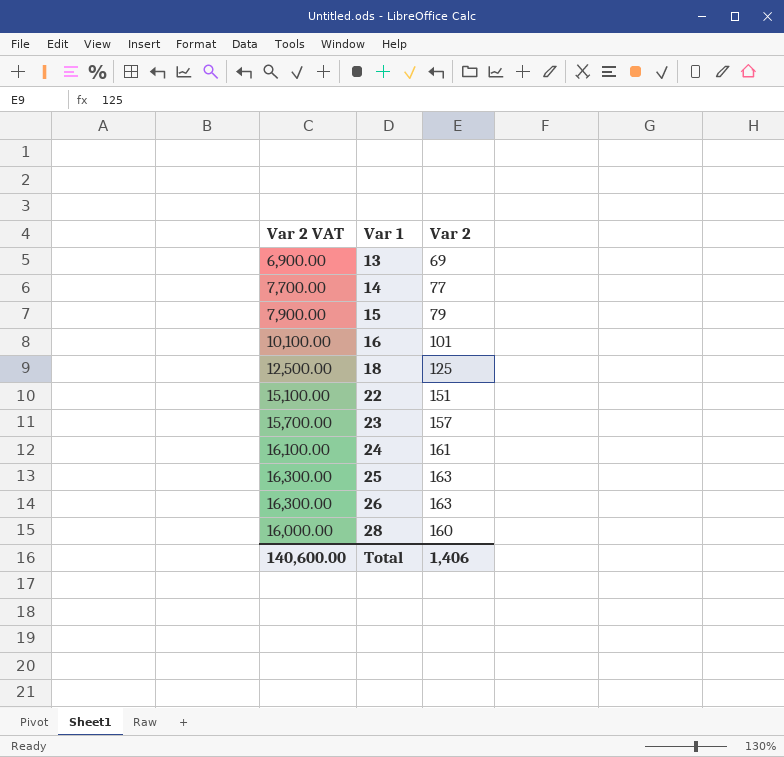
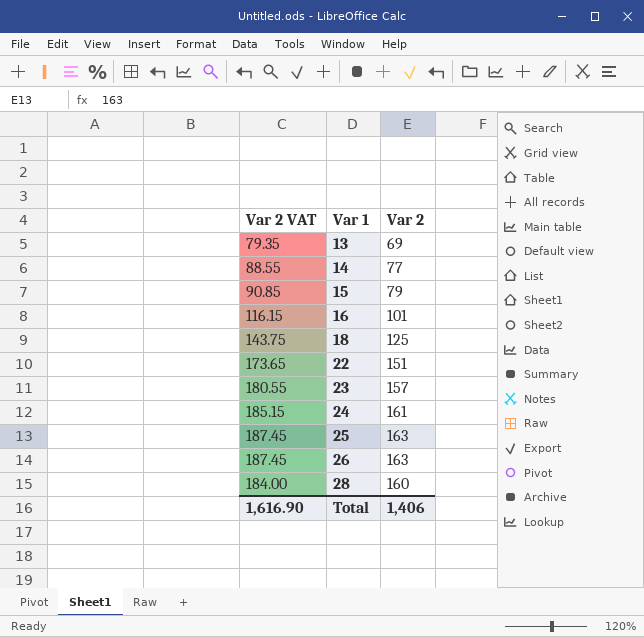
column Var 2 VAT | formula: [Var 2] * 100 -> [Var 2] * 1.15
Total | Var 2 VAT: 140,600.00 -> 1,616.90

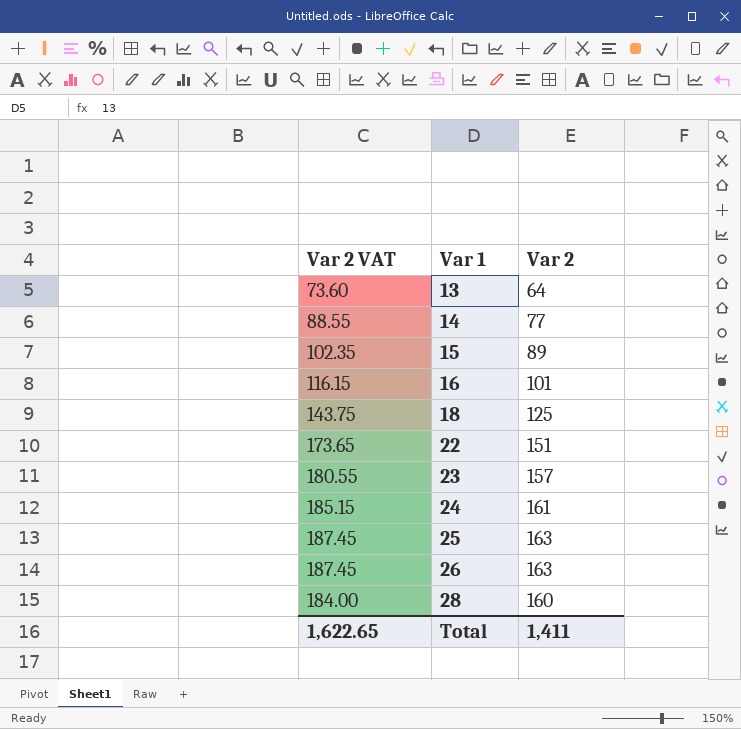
13 | Var 2 VAT: 79.35 -> 73.60
13 | Var 2: 69 -> 64
15 | Var 2 VAT: 90.85 -> 102.35
15 | Var 2: 79 -> 89
Total | Var 2 VAT: 1,616.90 -> 1,622.65
Total | Var 2: 1,406 -> 1,411

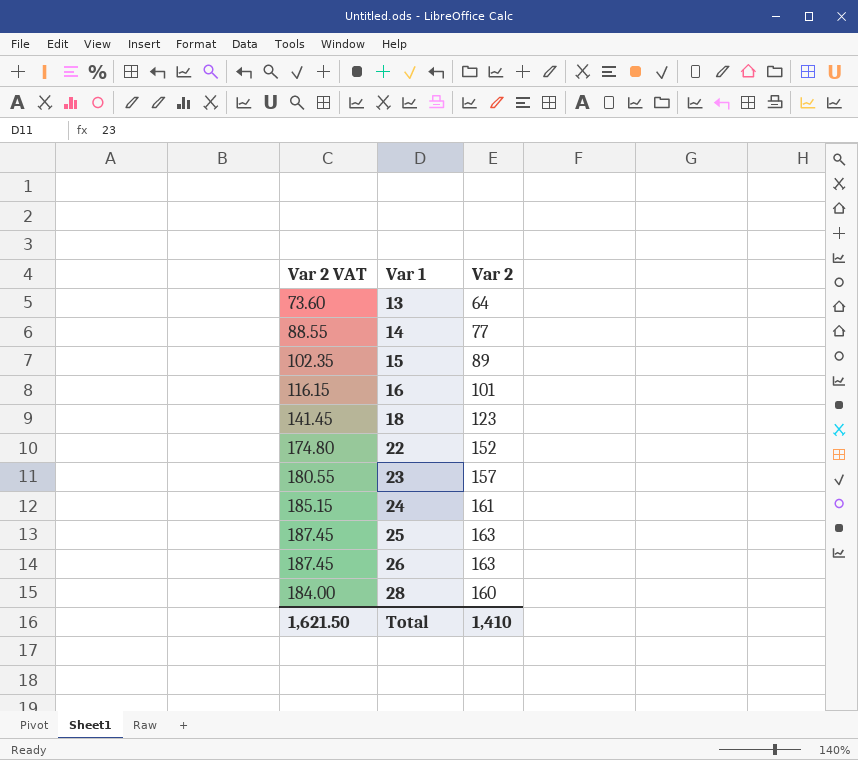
18 | Var 2 VAT: 143.75 -> 141.45
18 | Var 2: 125 -> 123
22 | Var 2 VAT: 173.65 -> 174.80
22 | Var 2: 151 -> 152
Total | Var 2 VAT: 1,622.65 -> 1,621.50
Total | Var 2: 1,411 -> 1,410

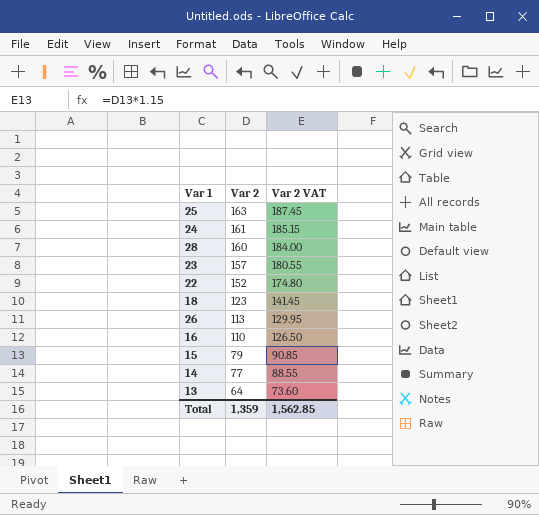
row order: Var 1 ascending -> Var 2 descending
column Var 2 VAT | position: 1 -> 3
26 | Var 2: 163 -> 113
26 | Var 2 VAT: 187.45 -> 129.95
16 | Var 2: 101 -> 110
16 | Var 2 VAT: 116.15 -> 126.50
15 | Var 2: 89 -> 79
15 | Var 2 VAT: 102.35 -> 90.85
Total | Var 2: 1,410 -> 1,359
Total | Var 2 VAT: 1,621.50 -> 1,562.85

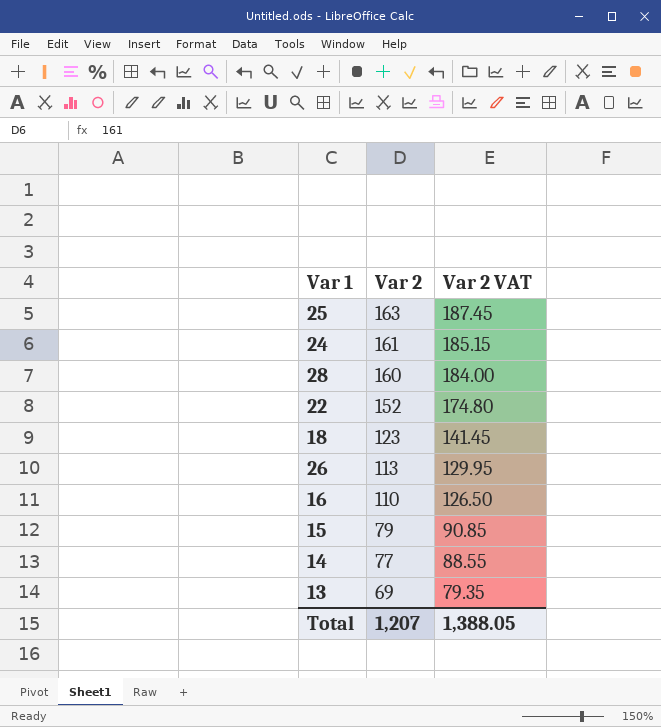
row 23: 157 | 180.55 -> none
13 | Var 2: 64 -> 69
13 | Var 2 VAT: 73.60 -> 79.35
Total | Var 2: 1,359 -> 1,207
Total | Var 2 VAT: 1,562.85 -> 1,388.05

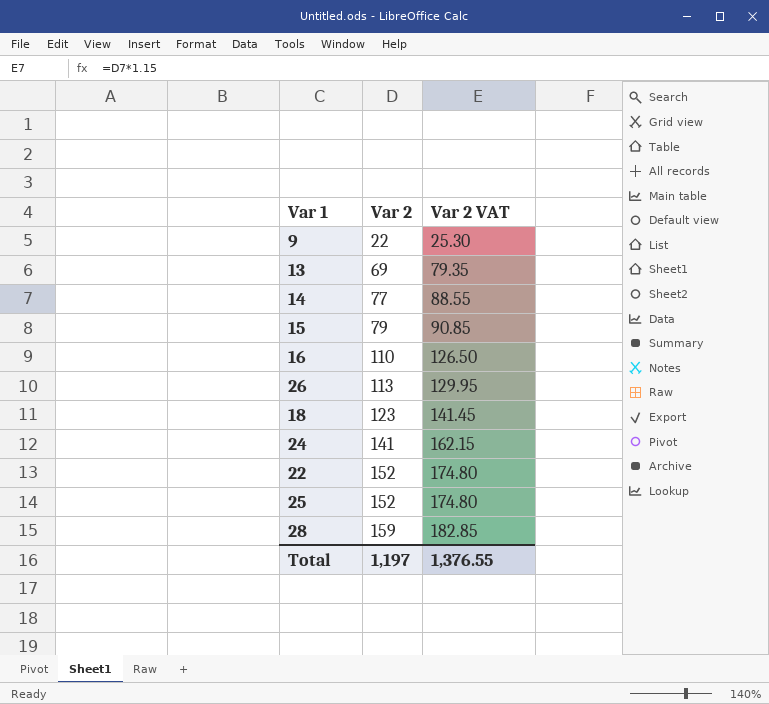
row order: Var 2 descending -> Var 2 ascending
row 9: none -> 22 | 25.30
24 | Var 2: 161 -> 141
24 | Var 2 VAT: 185.15 -> 162.15
25 | Var 2: 163 -> 152
25 | Var 2 VAT: 187.45 -> 174.80
28 | Var 2: 160 -> 159
28 | Var 2 VAT: 184.00 -> 182.85
Total | Var 2: 1,207 -> 1,197
Total | Var 2 VAT: 1,388.05 -> 1,376.55

